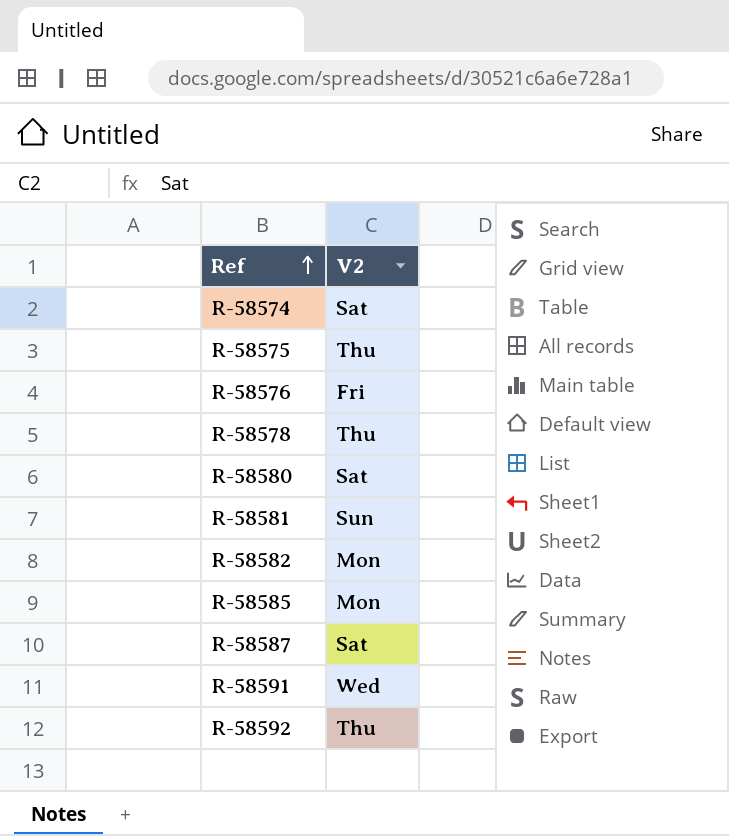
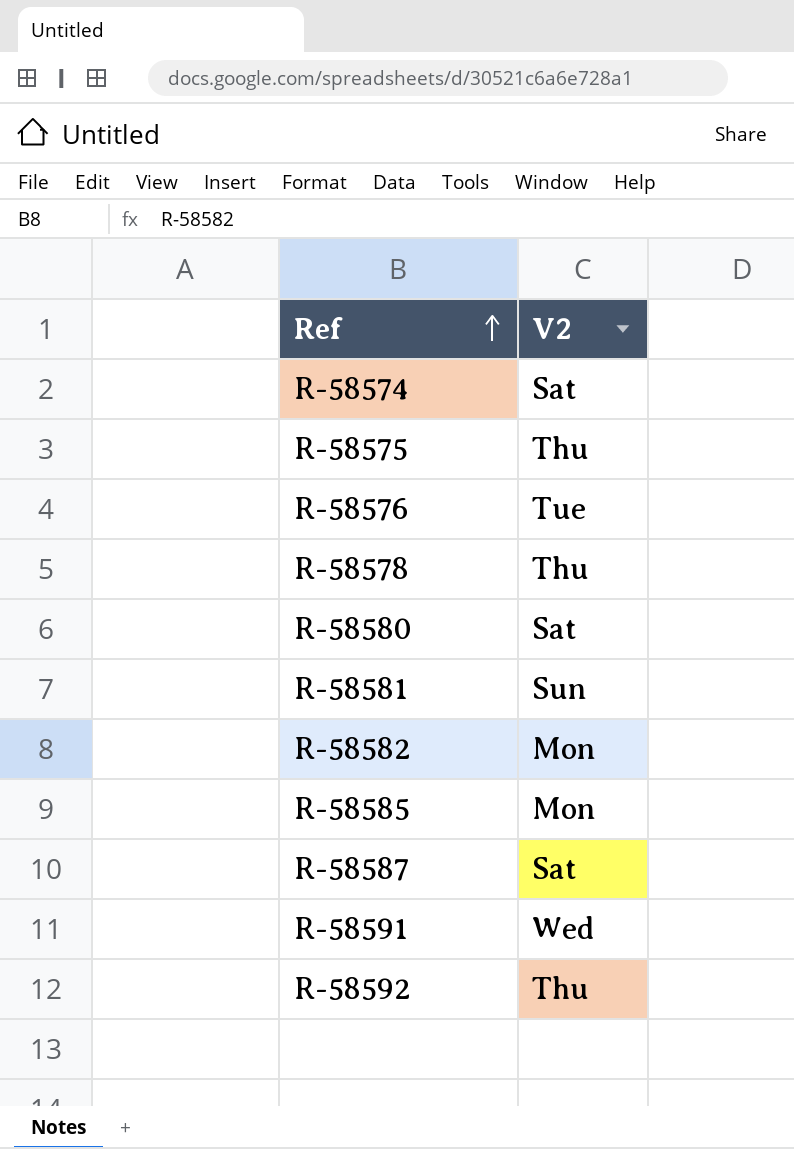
R-58576 | V2: Fri -> Tue

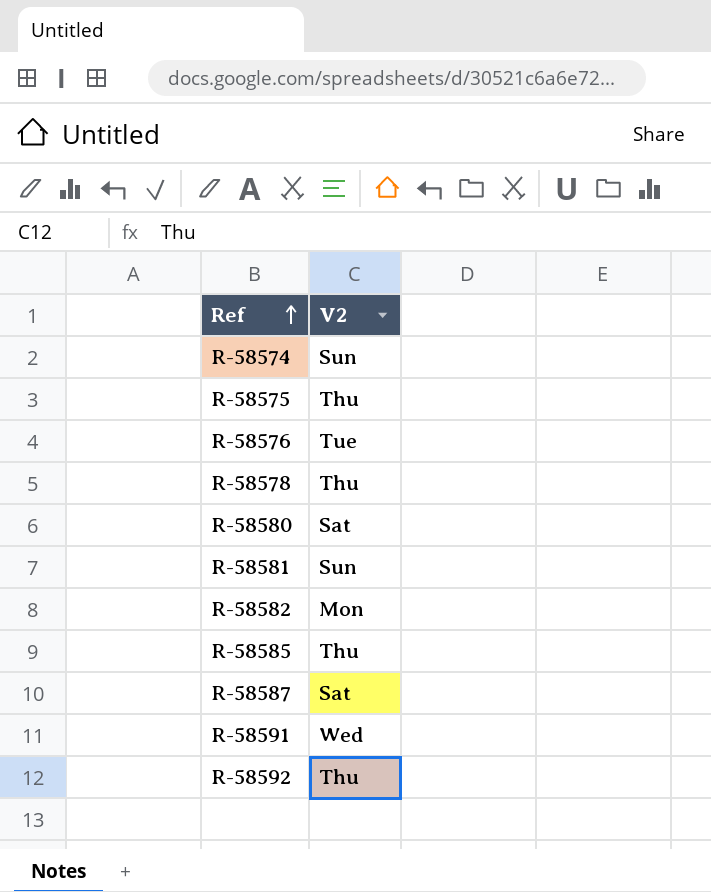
R-58574 | V2: Sat -> Sun
R-58585 | V2: Mon -> Thu

